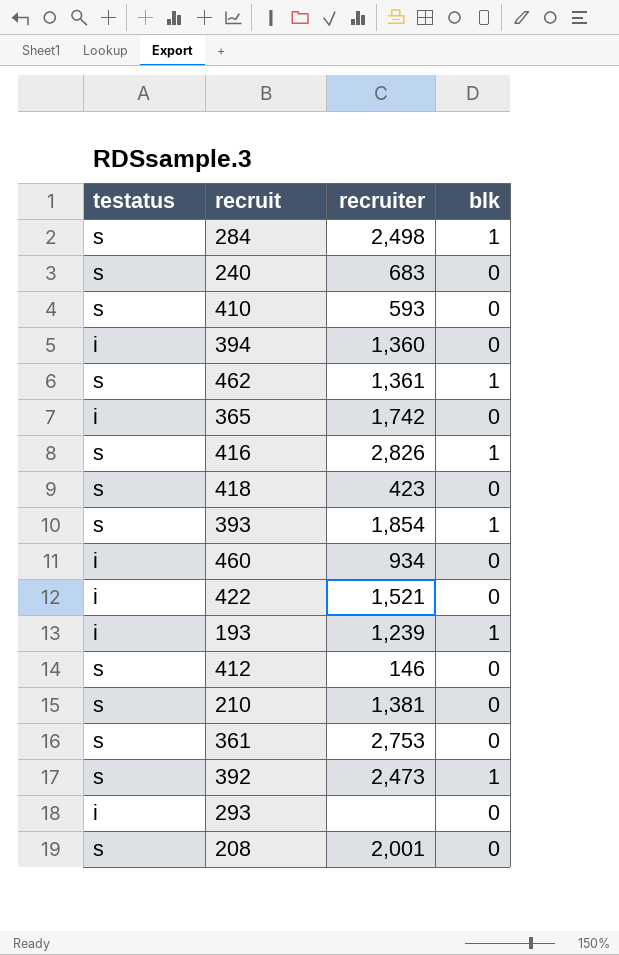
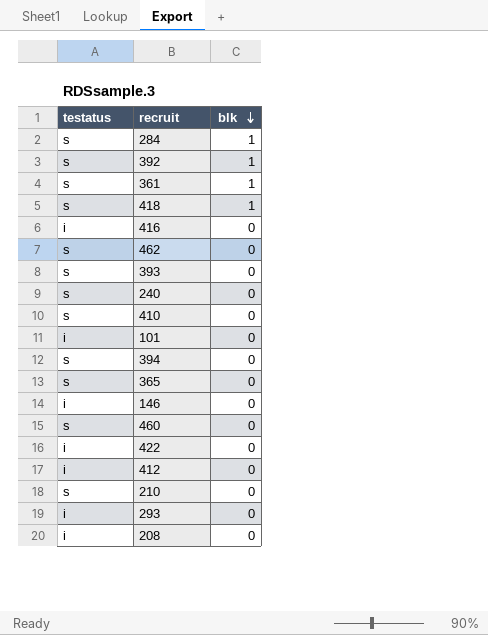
row order: none -> blk descending
column recruiter | position: 3 -> none
row 193: i | 1,239 | 1 -> none
361 | blk: 0 -> 1
418 | blk: 0 -> 1
416 | testatus: s -> i
416 | blk: 1 -> 0
462 | blk: 1 -> 0
393 | blk: 1 -> 0
row 101: none -> i | 0
394 | testatus: i -> s
365 | testatus: i -> s
row 146: none -> i | 0
460 | testatus: i -> s
412 | testatus: s -> i
208 | testatus: s -> i

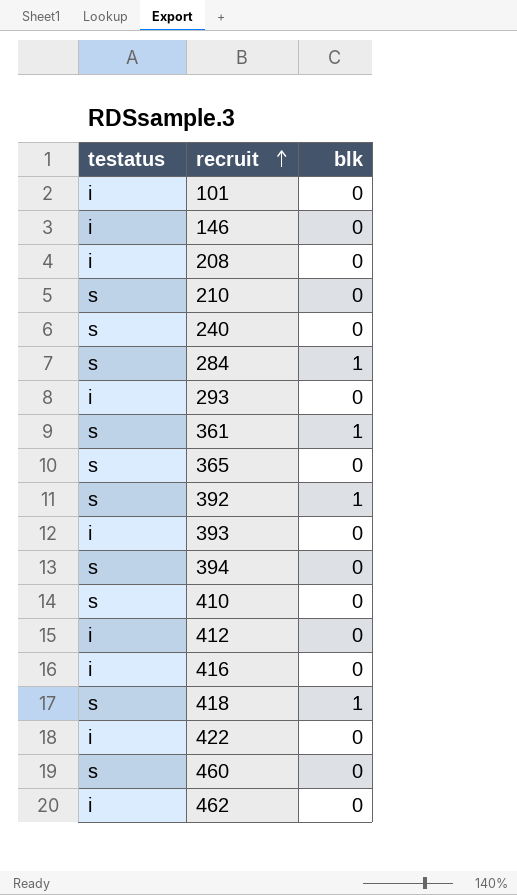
row order: blk descending -> recruit ascending
393 | testatus: s -> i
462 | testatus: s -> i

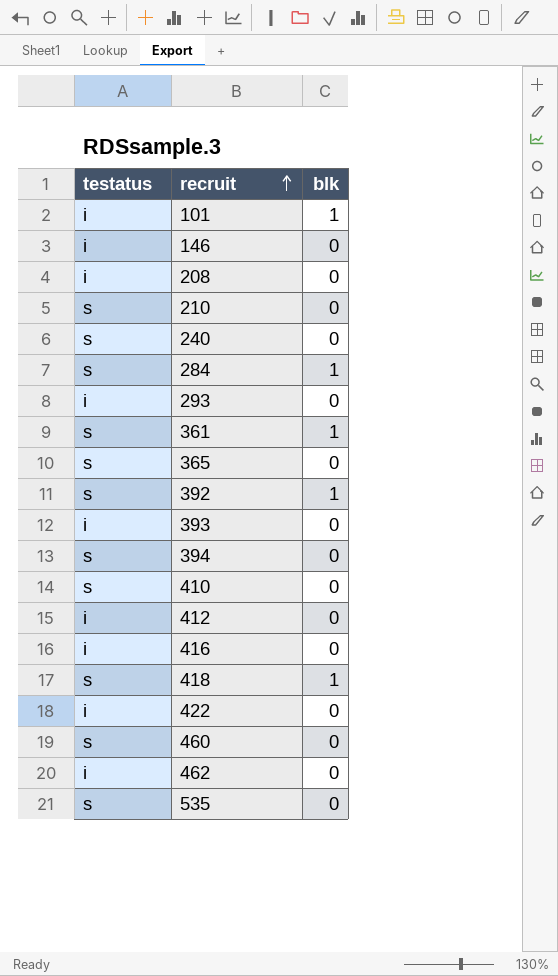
101 | blk: 0 -> 1
row 535: none -> s | 0

